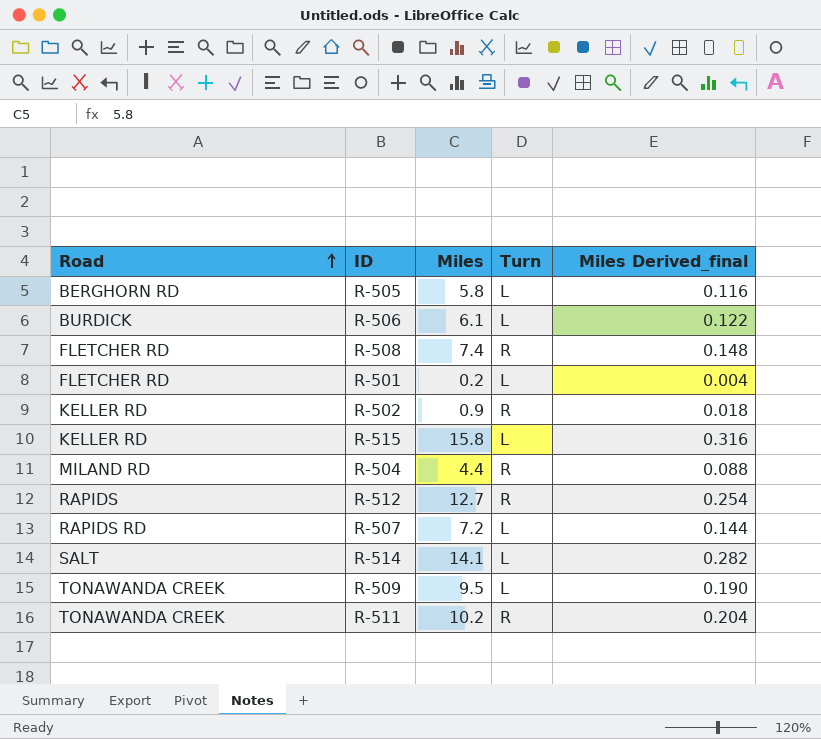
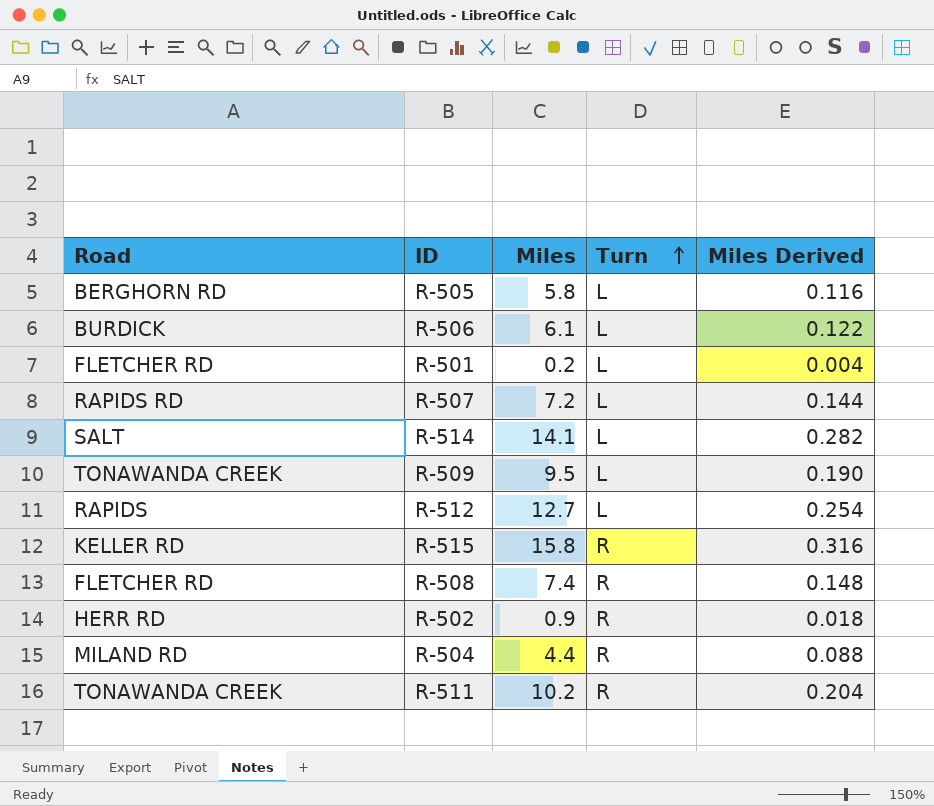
row order: Road ascending -> Turn ascending
column name: Miles Derived_final -> Miles Derived
R-512 | Turn: R -> L
R-515 | Turn: L -> R
R-502 | Road: KELLER RD -> HERR RD

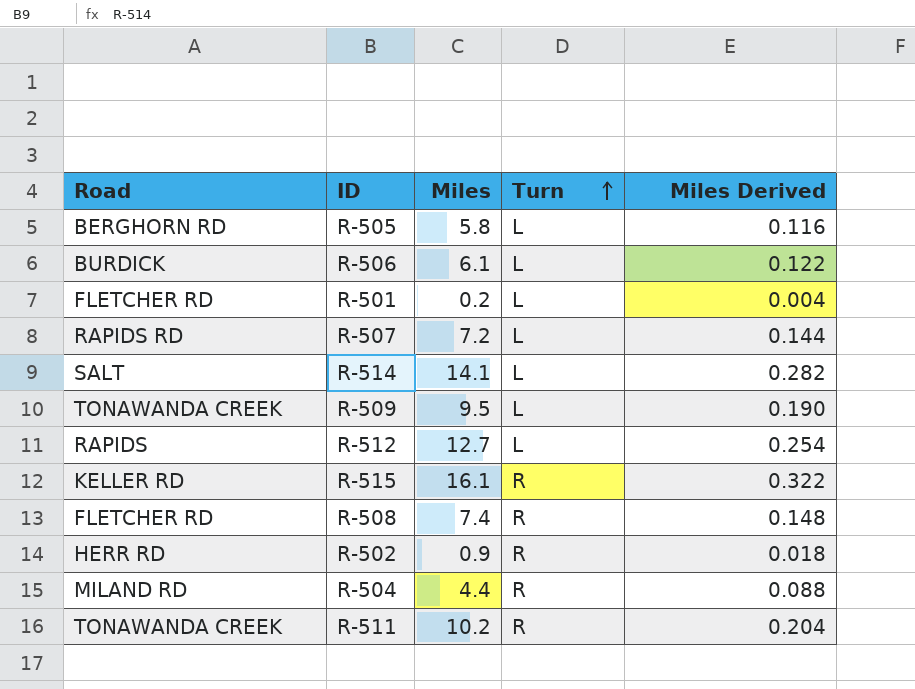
R-515 | Miles: 15.8 -> 16.1
R-515 | Miles Derived: 0.316 -> 0.322

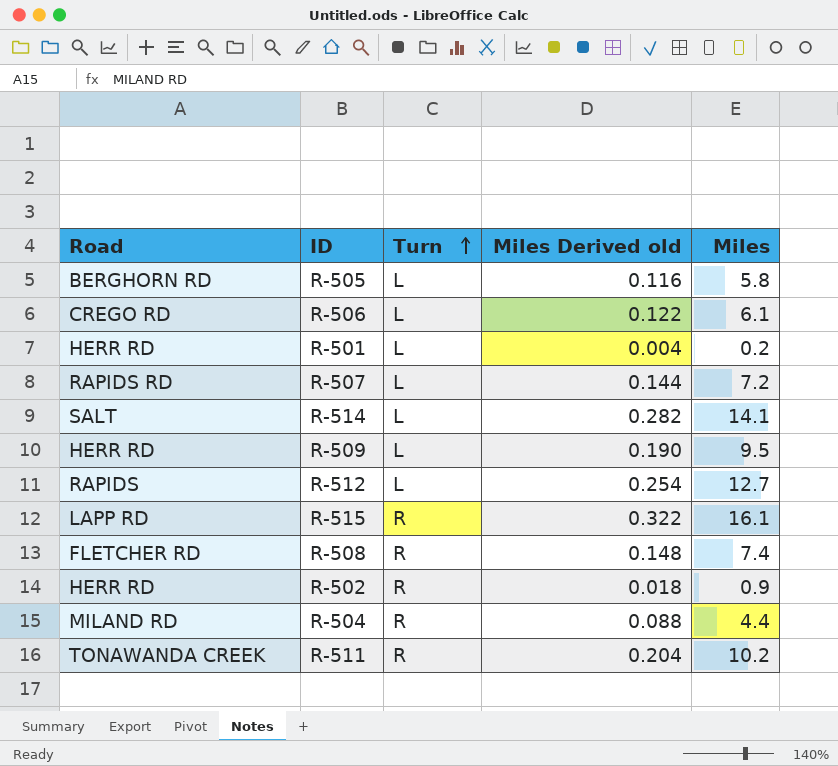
column name: Miles Derived -> Miles Derived old
column Miles | position: 3 -> 5
R-506 | Road: BURDICK -> CREGO RD
R-501 | Road: FLETCHER RD -> HERR RD
R-509 | Road: TONAWANDA CREEK -> HERR RD
R-515 | Road: KELLER RD -> LAPP RD

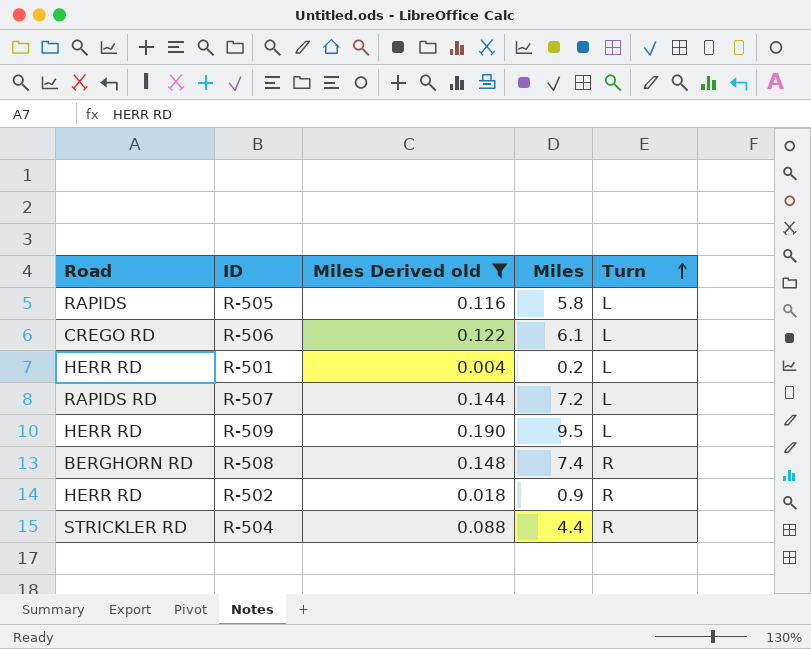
filter: none -> Miles Derived old <= 0.190
column Turn | position: 3 -> 5
R-505 | Road: BERGHORN RD -> RAPIDS
R-508 | Road: FLETCHER RD -> BERGHORN RD
R-504 | Road: MILAND RD -> STRICKLER RD

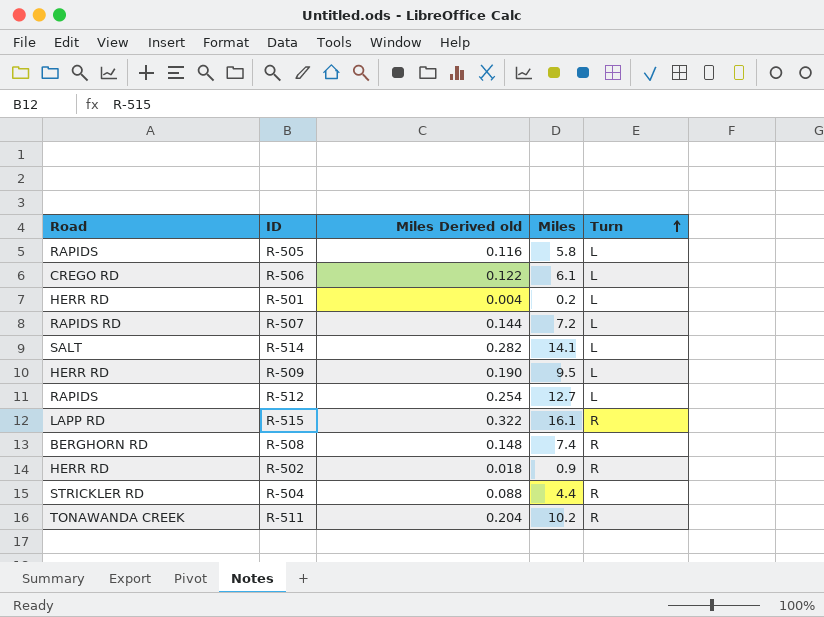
filter: Miles Derived old <= 0.190 -> none

